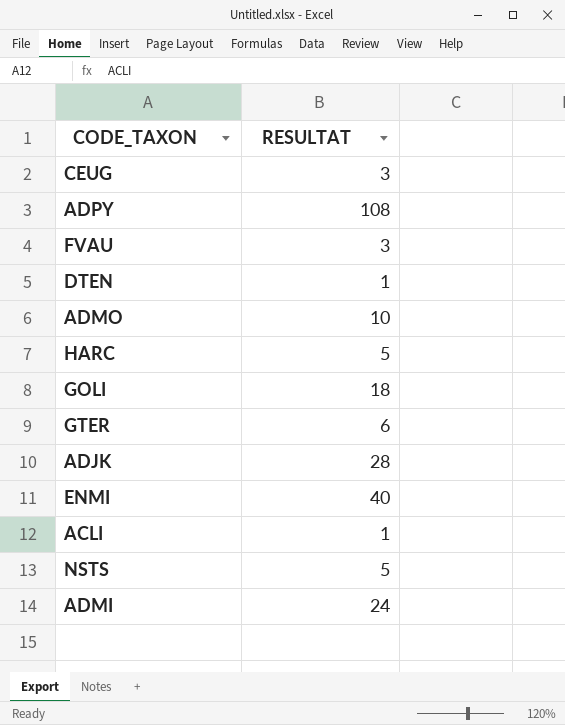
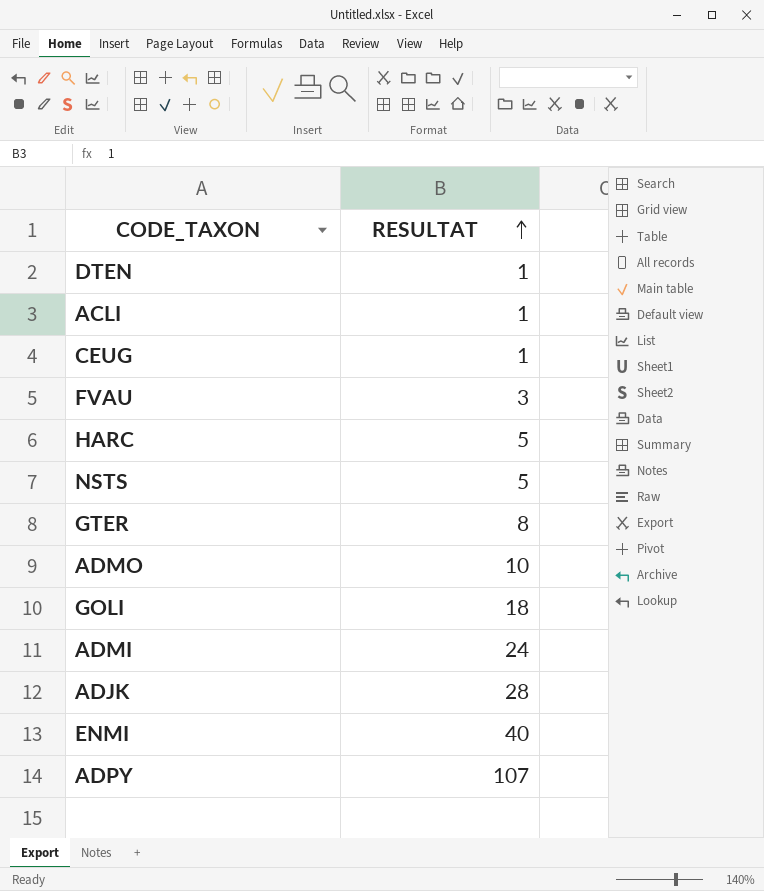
row order: none -> RESULTAT ascending
CEUG | RESULTAT: 3 -> 1
GTER | RESULTAT: 6 -> 8
ADPY | RESULTAT: 108 -> 107

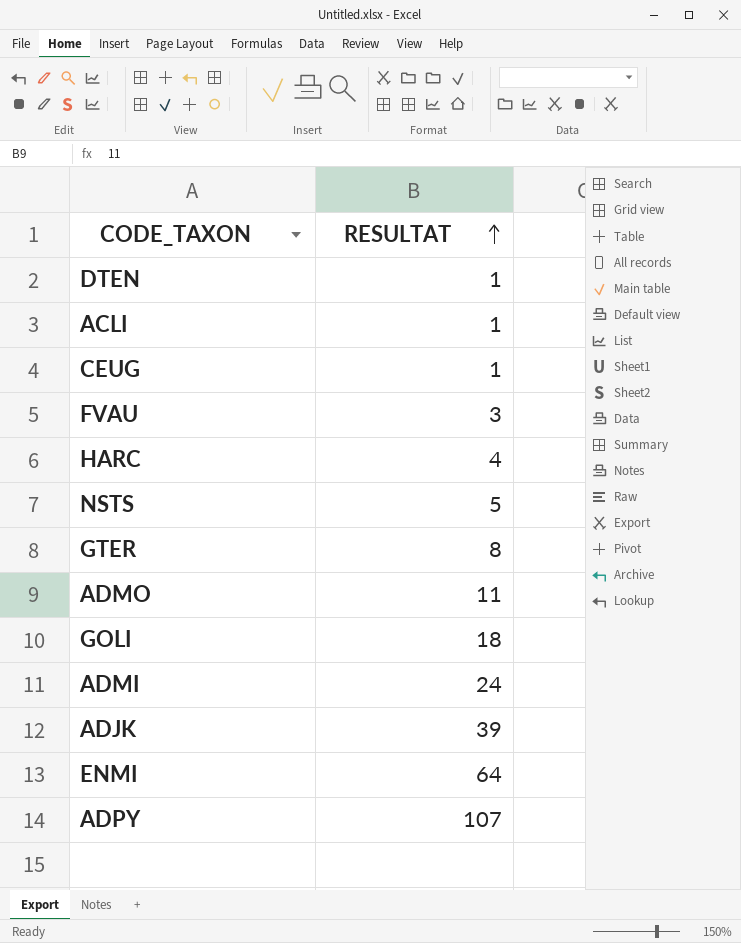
HARC | RESULTAT: 5 -> 4
ADMO | RESULTAT: 10 -> 11
ADJK | RESULTAT: 28 -> 39
ENMI | RESULTAT: 40 -> 64

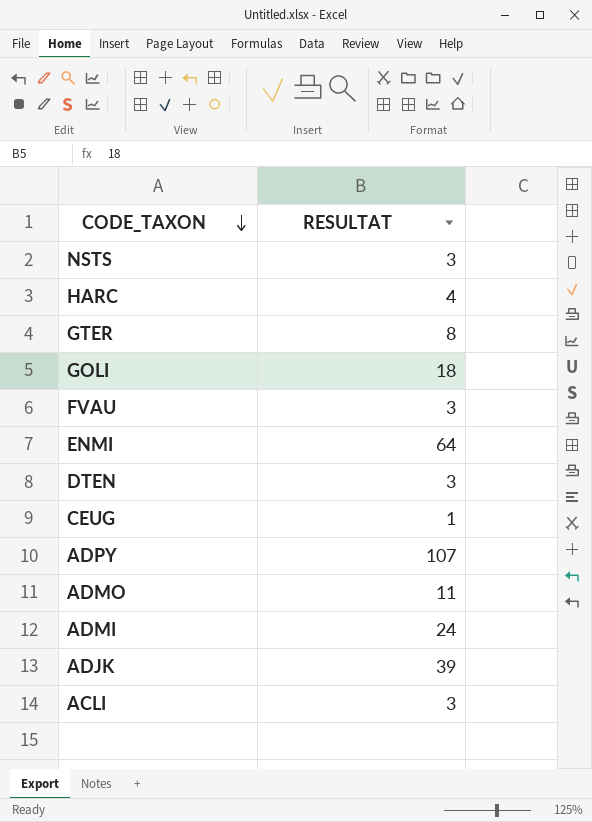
row order: RESULTAT ascending -> CODE_TAXON descending
NSTS | RESULTAT: 5 -> 3
DTEN | RESULTAT: 1 -> 3
ACLI | RESULTAT: 1 -> 3

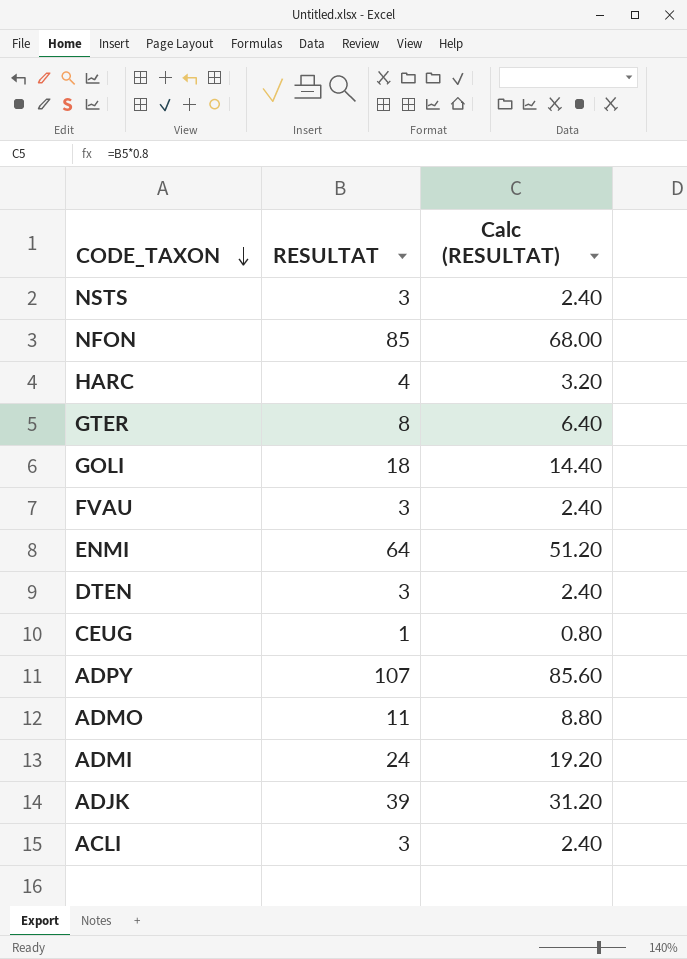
column Calc (RESULTAT) | formula: none -> [RESULTAT] * 0.8
row NFON: none -> 85 | 68.00

